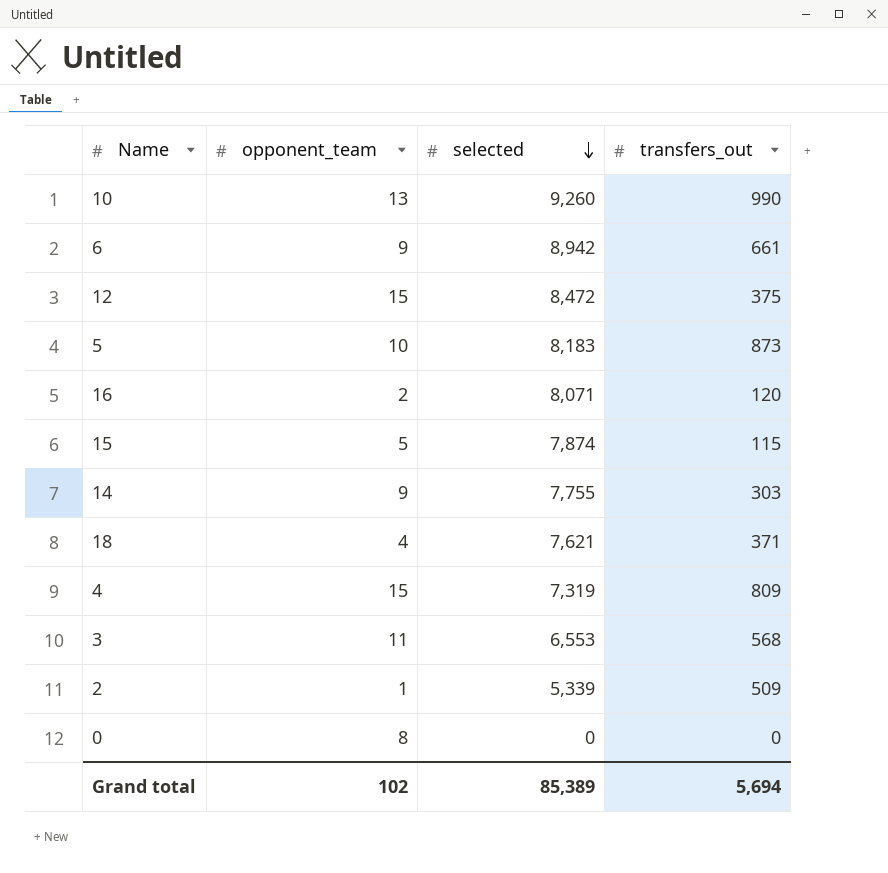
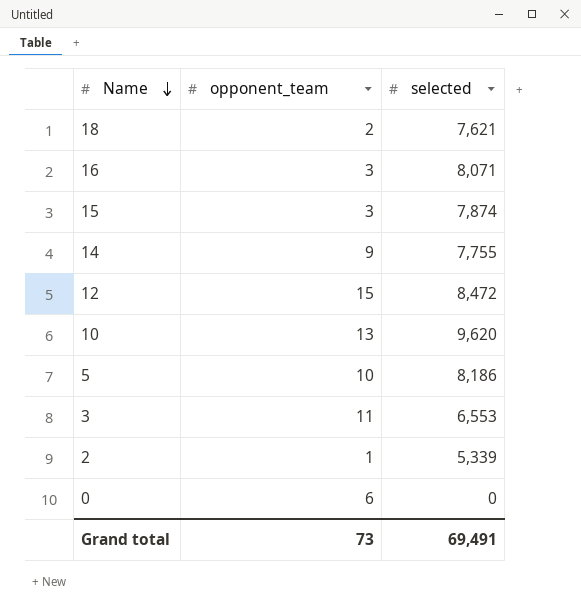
row order: selected descending -> Name descending
column transfers_out | position: 4 -> none
row 6: 9 | 8,942 | 661 -> none
row 4: 15 | 7,319 | 809 -> none
18 | opponent_team: 4 -> 2
16 | opponent_team: 2 -> 3
15 | opponent_team: 5 -> 3
10 | selected: 9,260 -> 9,620
5 | selected: 8,183 -> 8,186
0 | opponent_team: 8 -> 6
Grand total | opponent_team: 102 -> 73
Grand total | selected: 85,389 -> 69,491

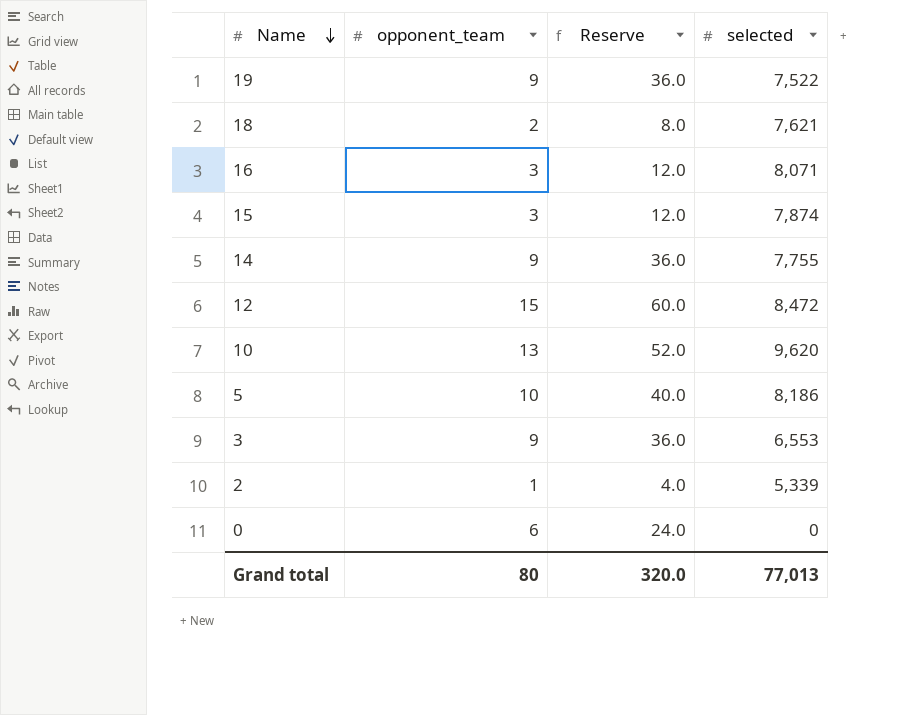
column Reserve | formula: none -> [opponent_team] * 4
row 19: none -> 9 | 36.0 | 7,522
3 | opponent_team: 11 -> 9
Grand total | opponent_team: 73 -> 80
Grand total | selected: 69,491 -> 77,013

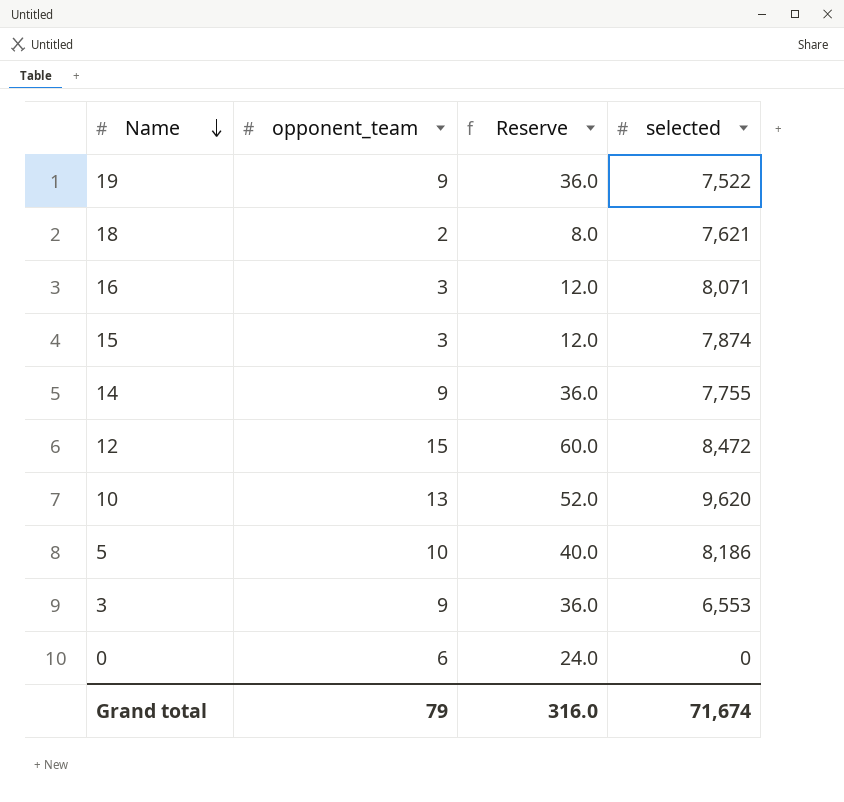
row 2: 1 | 4.0 | 5,339 -> none
Grand total | opponent_team: 80 -> 79
Grand total | Reserve: 320.0 -> 316.0
Grand total | selected: 77,013 -> 71,674

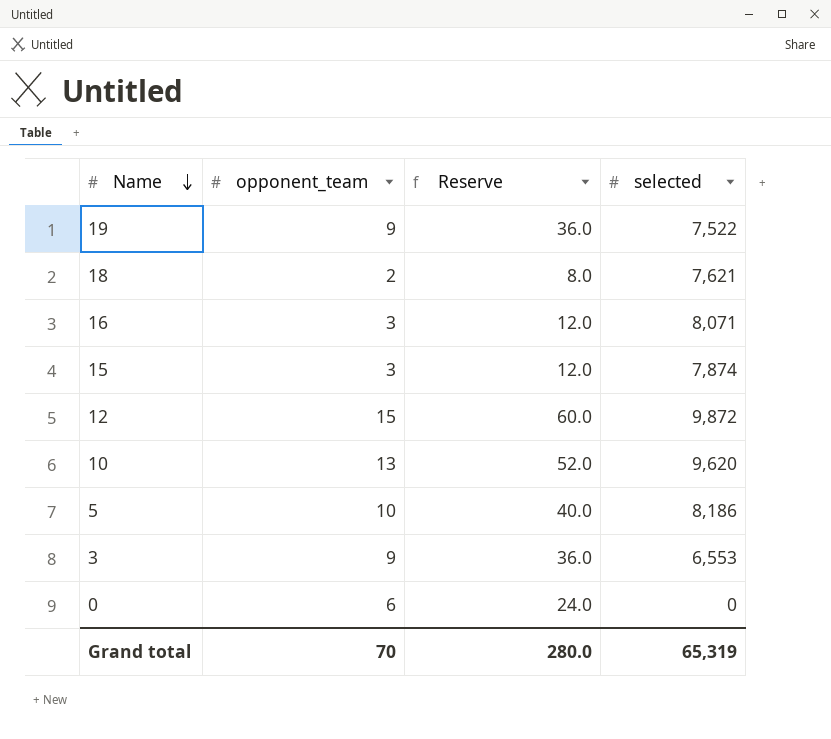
row 14: 9 | 36.0 | 7,755 -> none
12 | selected: 8,472 -> 9,872
Grand total | opponent_team: 79 -> 70
Grand total | Reserve: 316.0 -> 280.0
Grand total | selected: 71,674 -> 65,319

